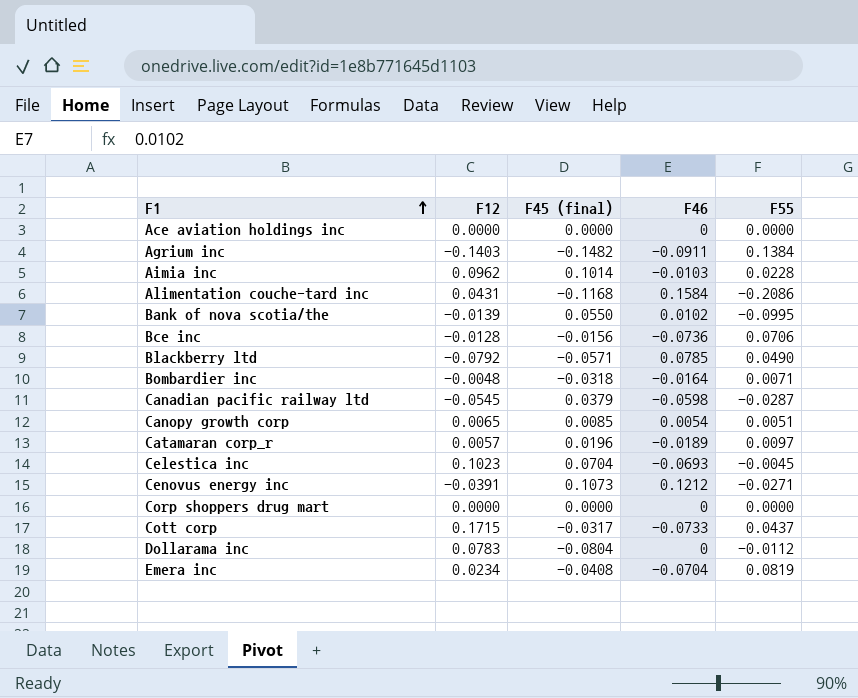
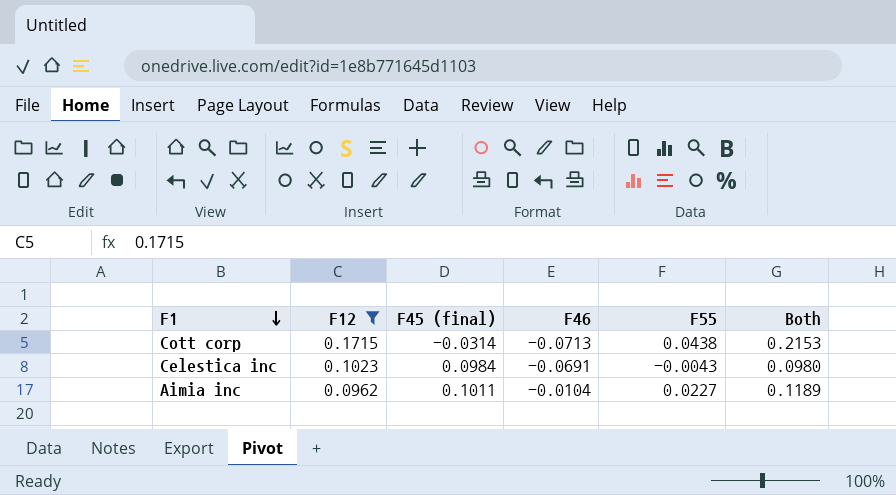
filter: none -> F12 >= 0.0962
row order: F1 ascending -> F1 descending
column Both | formula: none -> [F12] + [F55]
Cott corp | F45 (final): -0.0317 -> -0.0314
Cott corp | F46: -0.0733 -> -0.0713
Cott corp | F55: 0.0437 -> 0.0438
Celestica inc | F45 (final): 0.0704 -> 0.0984
Celestica inc | F46: -0.0693 -> -0.0691
Celestica inc | F55: -0.0045 -> -0.0043
Aimia inc | F45 (final): 0.1014 -> 0.1011
Aimia inc | F46: -0.0103 -> -0.0104
Aimia inc | F55: 0.0228 -> 0.0227

